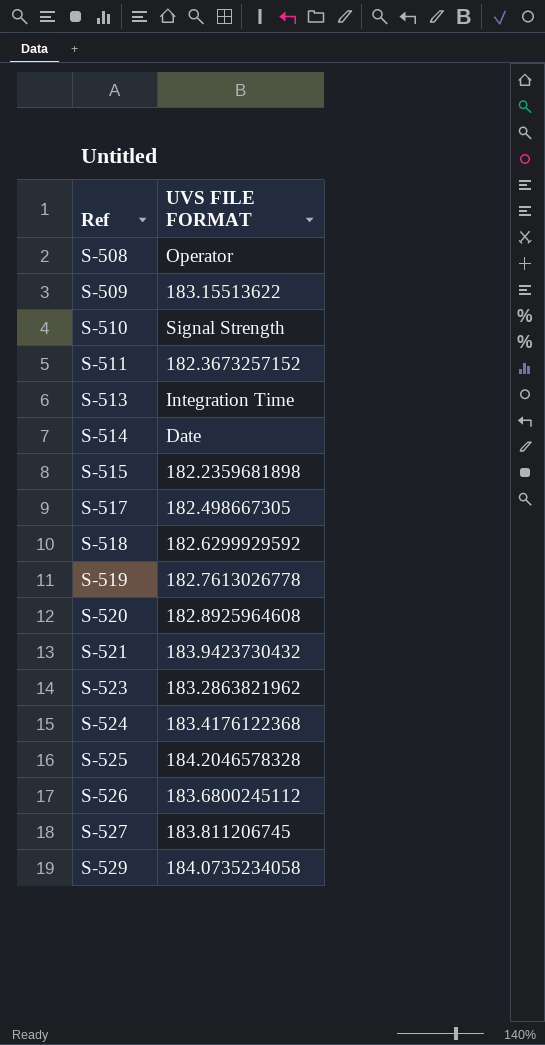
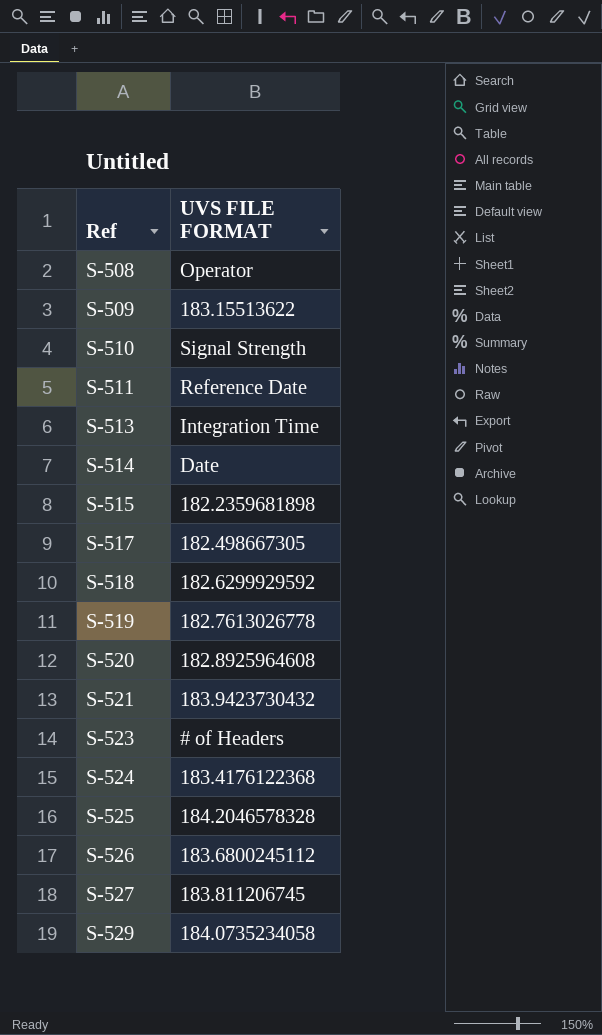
S-511 | UVS FILE FORMAT: 182.3673257152 -> Reference Date
S-523 | UVS FILE FORMAT: 183.2863821962 -> # of Headers

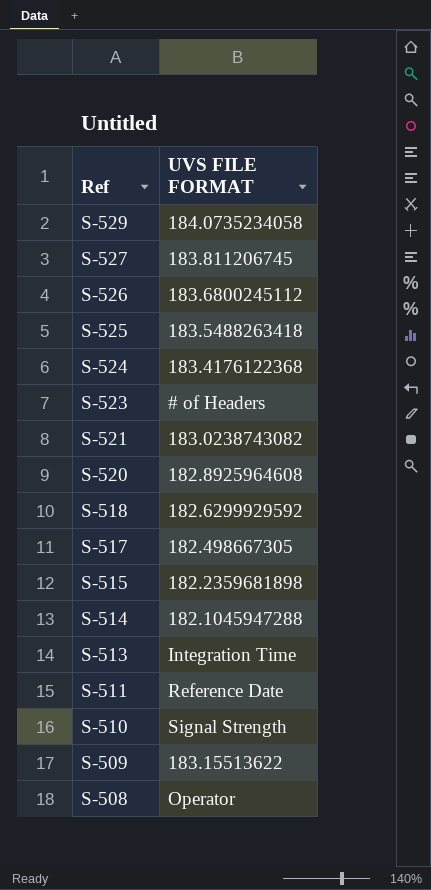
row order: Ref ascending -> Ref descending
row S-519: 182.7613026778 -> none
S-525 | UVS FILE FORMAT: 184.2046578328 -> 183.5488263418
S-521 | UVS FILE FORMAT: 183.9423730432 -> 183.0238743082
S-514 | UVS FILE FORMAT: Date -> 182.1045947288

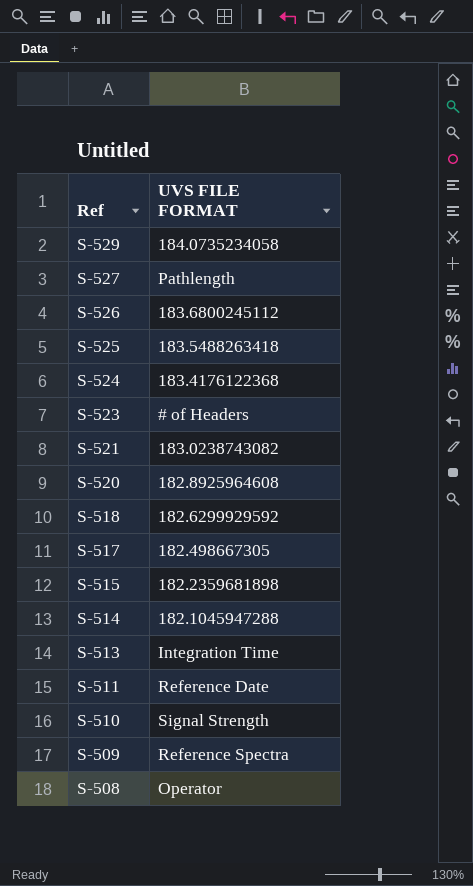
S-527 | UVS FILE FORMAT: 183.811206745 -> Pathlength
S-509 | UVS FILE FORMAT: 183.15513622 -> Reference Spectra

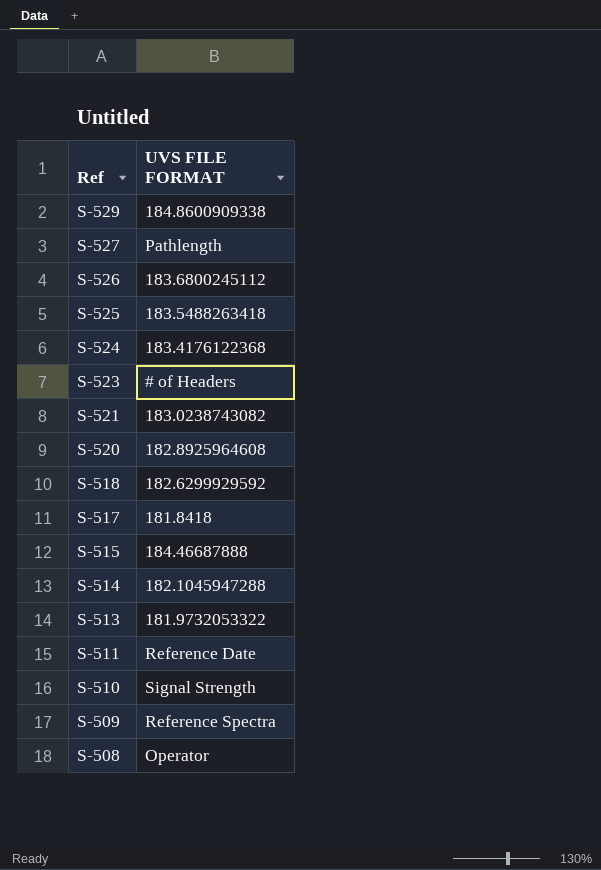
S-529 | UVS FILE FORMAT: 184.0735234058 -> 184.8600909338
S-517 | UVS FILE FORMAT: 182.498667305 -> 181.8418
S-515 | UVS FILE FORMAT: 182.2359681898 -> 184.46687888
S-513 | UVS FILE FORMAT: Integration Time -> 181.9732053322

